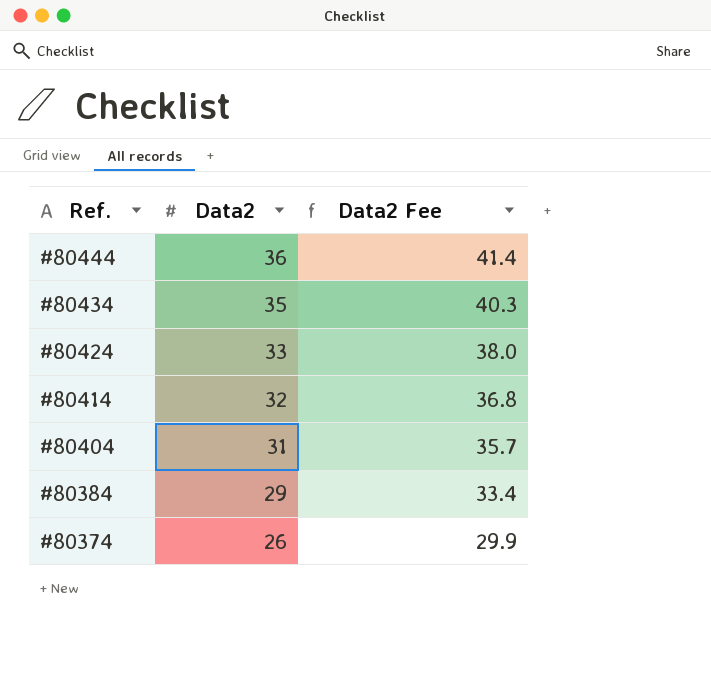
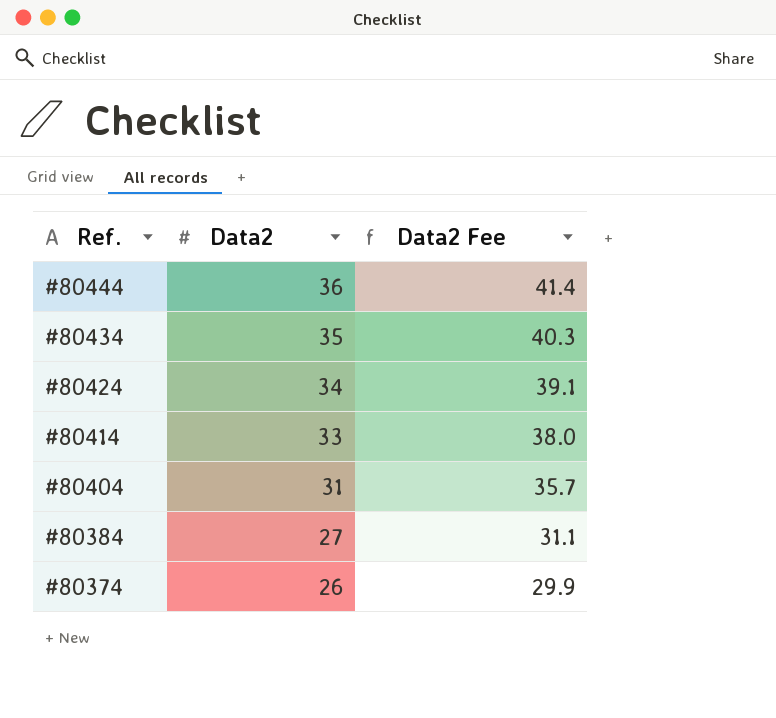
#80424 | Data2: 33 -> 34
#80424 | Data2 Fee: 38.0 -> 39.1
#80414 | Data2: 32 -> 33
#80414 | Data2 Fee: 36.8 -> 38.0
#80384 | Data2: 29 -> 27
#80384 | Data2 Fee: 33.4 -> 31.1

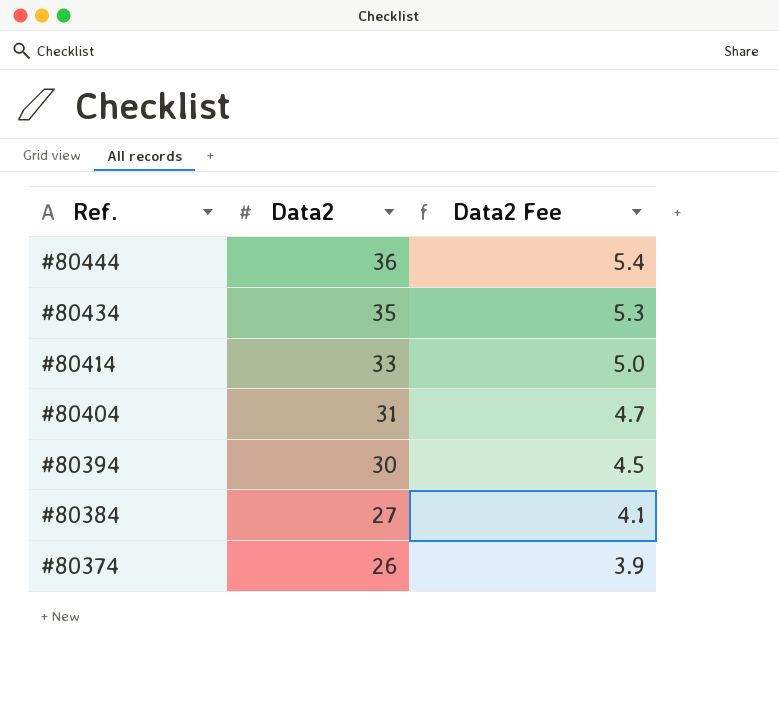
column Data2 Fee | formula: [Data2] * 1.15 -> [Data2] * 0.15
row #80424: 34 | 39.1 -> none
row #80394: none -> 30 | 4.5

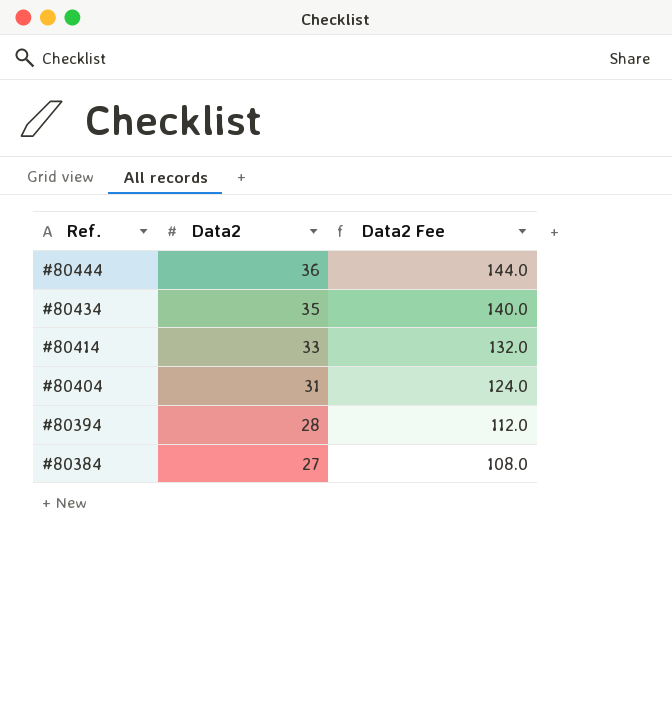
column Data2 Fee | formula: [Data2] * 0.15 -> [Data2] * 4
row #80374: 26 | 3.9 -> none
#80394 | Data2: 30 -> 28

